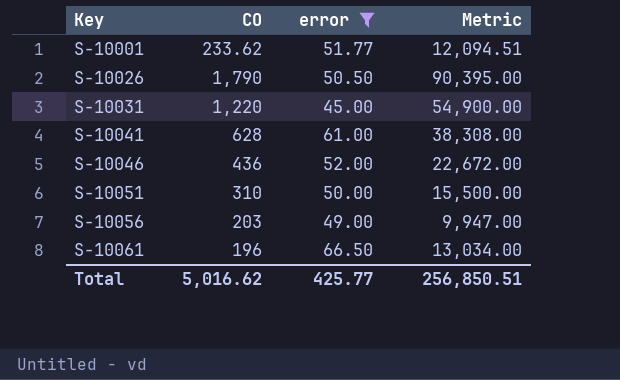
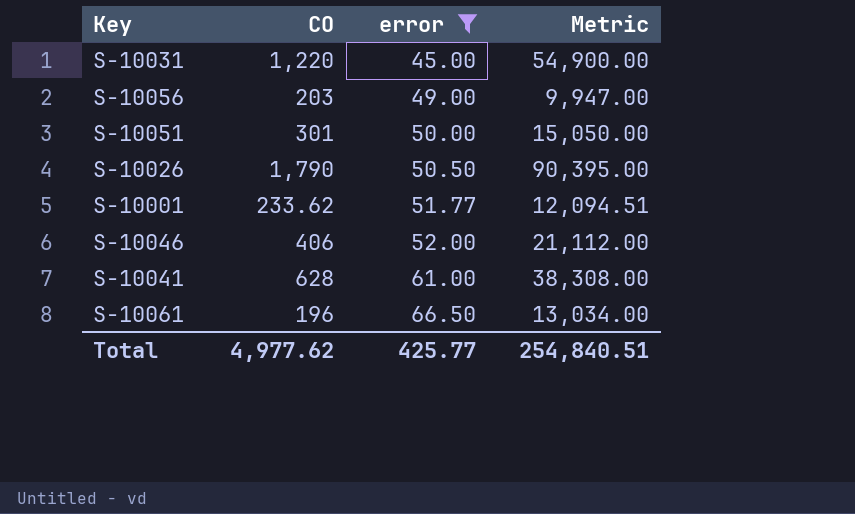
row order: Key ascending -> error ascending
S-10051 | CO: 310 -> 301
S-10051 | Metric: 15,500.00 -> 15,050.00
S-10046 | CO: 436 -> 406
S-10046 | Metric: 22,672.00 -> 21,112.00
Total | CO: 5,016.62 -> 4,977.62
Total | Metric: 256,850.51 -> 254,840.51

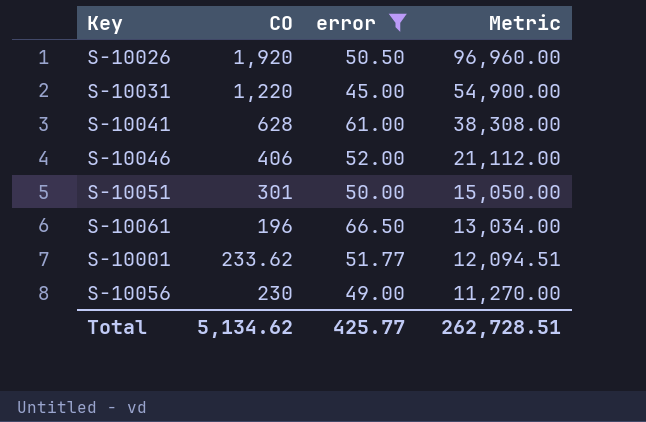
row order: error ascending -> Metric descending
S-10026 | CO: 1,790 -> 1,920
S-10026 | Metric: 90,395.00 -> 96,960.00
S-10056 | CO: 203 -> 230
S-10056 | Metric: 9,947.00 -> 11,270.00
Total | CO: 4,977.62 -> 5,134.62
Total | Metric: 254,840.51 -> 262,728.51

